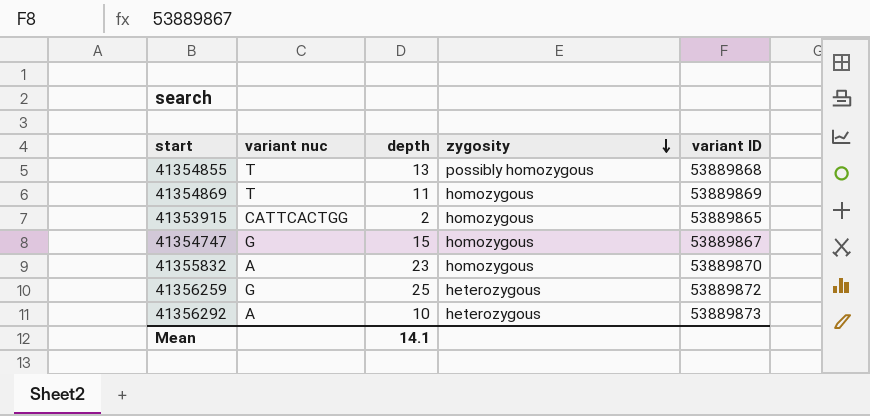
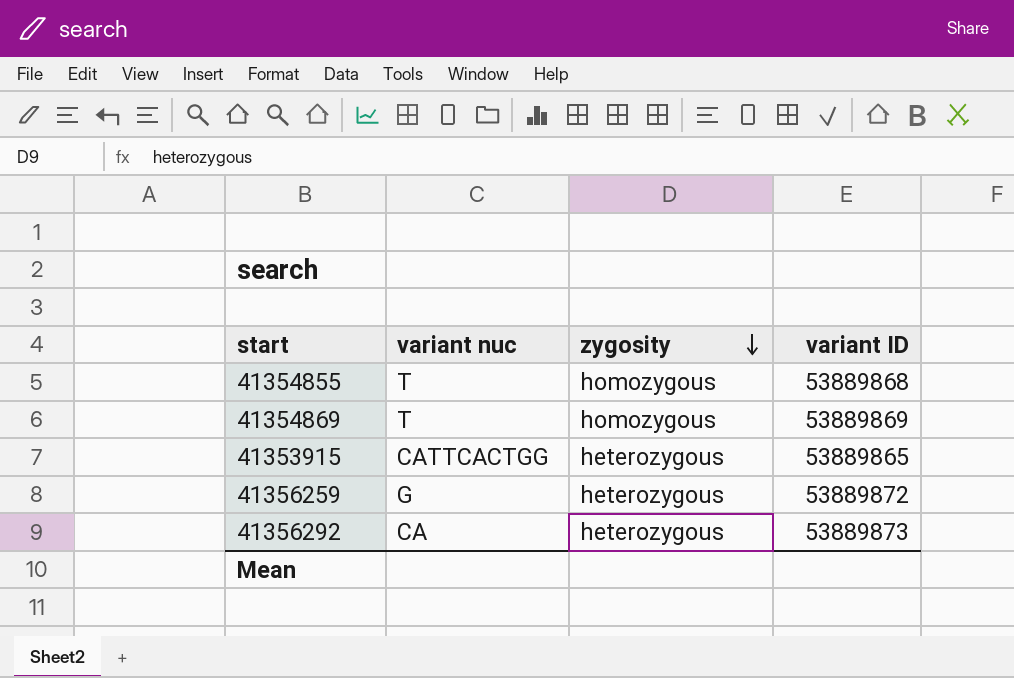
column depth | position: 3 -> none
row 41354747: G | 15 | homozygous | 53889867 -> none
row 41355832: A | 23 | homozygous | 53889870 -> none
41354855 | zygosity: possibly homozygous -> homozygous
41353915 | zygosity: homozygous -> heterozygous
41356292 | variant nuc: A -> CA

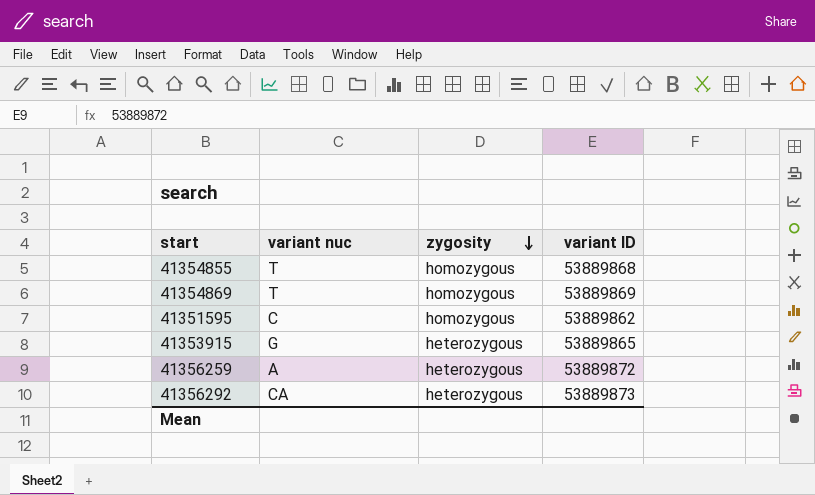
row 41351595: none -> C | homozygous | 53889862
41353915 | variant nuc: CATTCACTGG -> G
41356259 | variant nuc: G -> A

